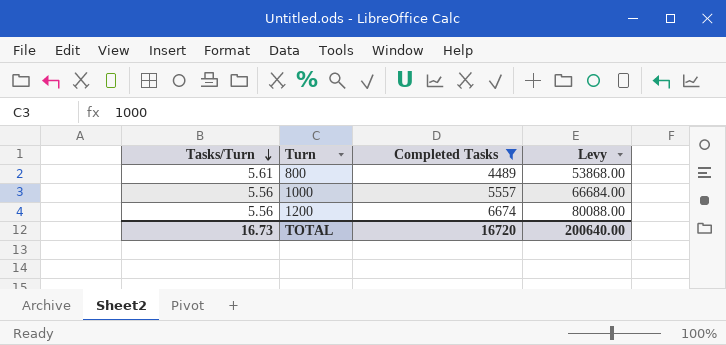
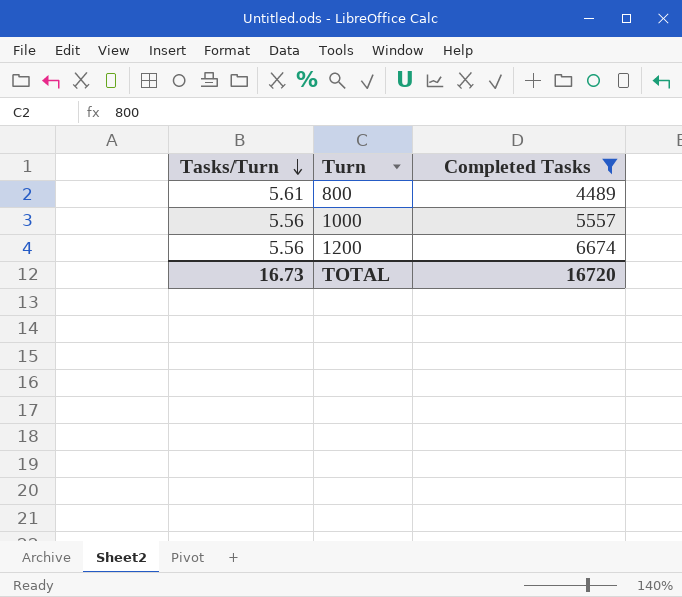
column Levy | formula: [Completed Tasks] * 12 -> none

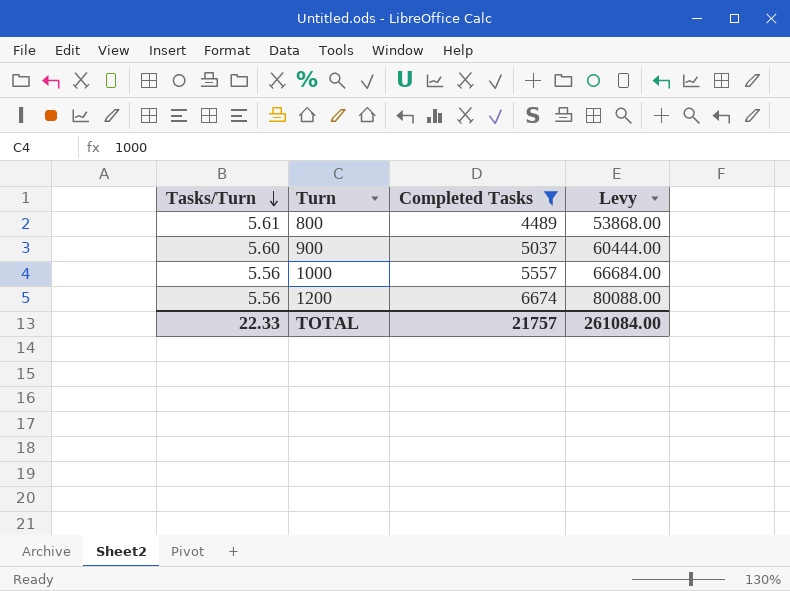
column Levy | formula: none -> [Completed Tasks] * 12
row 900: none -> 5.60 | 5037 | 60444.00
TOTAL | Tasks/Turn: 16.73 -> 22.33
TOTAL | Completed Tasks: 16720 -> 21757

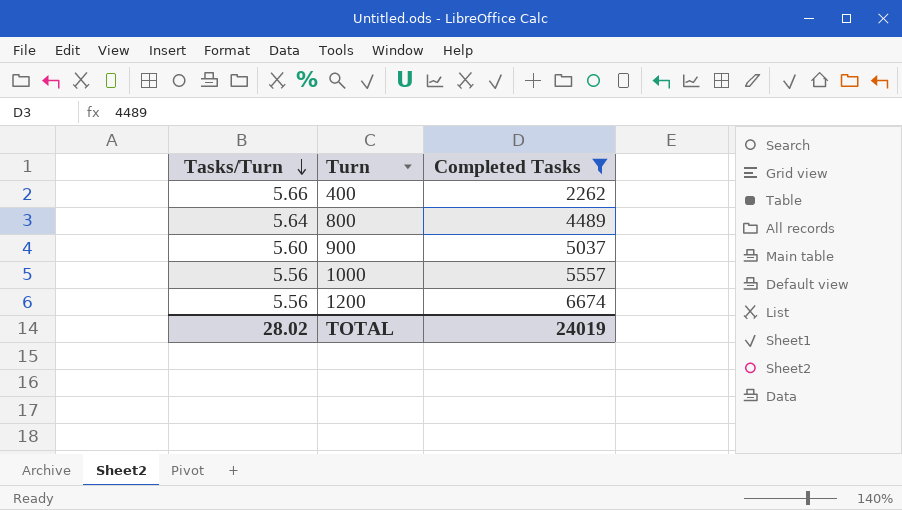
column Levy | formula: [Completed Tasks] * 12 -> none
row 400: none -> 5.66 | 2262
800 | Tasks/Turn: 5.61 -> 5.64
TOTAL | Tasks/Turn: 22.33 -> 28.02
TOTAL | Completed Tasks: 21757 -> 24019

